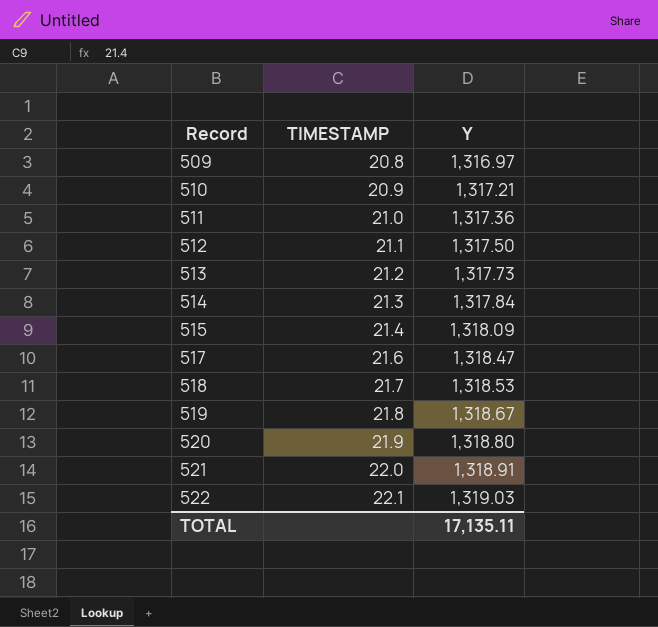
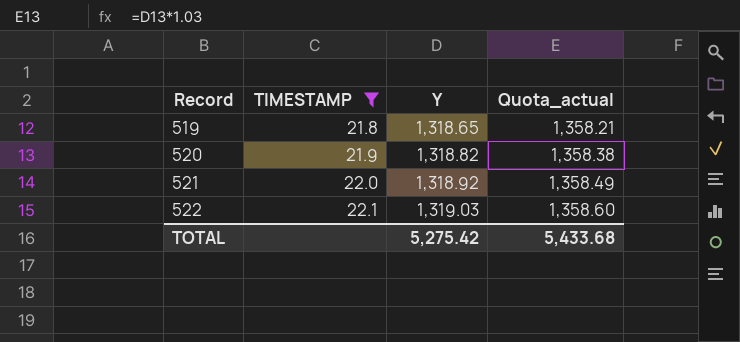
filter: none -> TIMESTAMP >= 21.8
column Quota_actual | formula: none -> [Y] * 1.03
519 | Y: 1,318.67 -> 1,318.65
520 | Y: 1,318.80 -> 1,318.82
521 | Y: 1,318.91 -> 1,318.92
TOTAL | Y: 17,135.11 -> 5,275.42

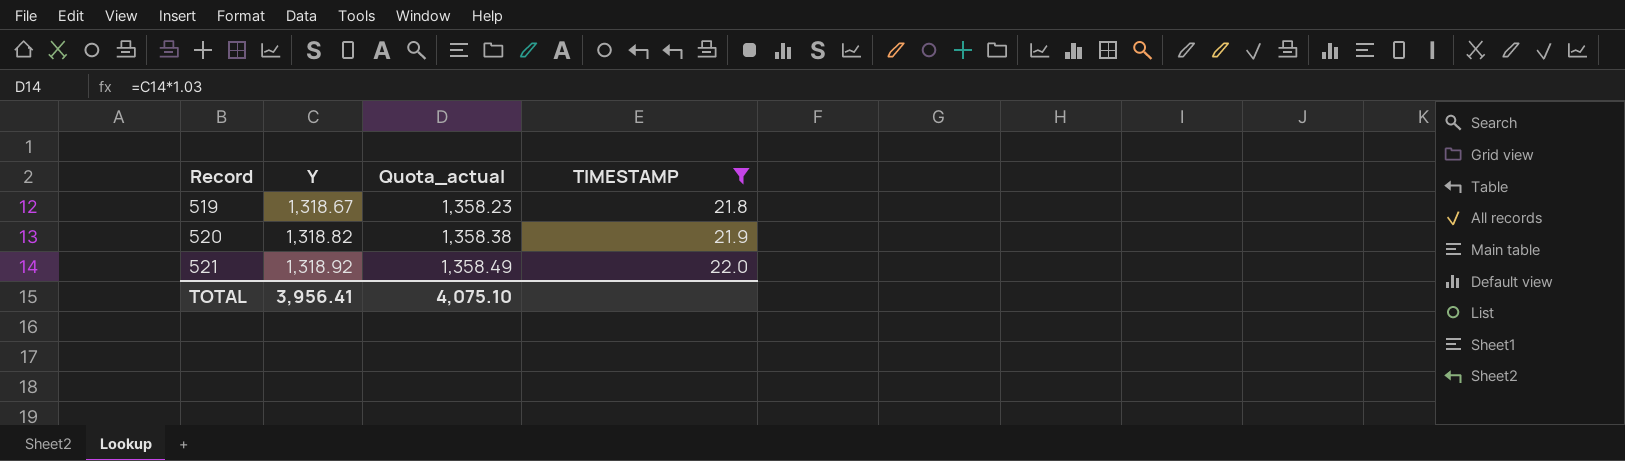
column TIMESTAMP | position: 2 -> 4
row 522: 22.1 | 1,319.03 | 1,358.60 -> none
519 | Y: 1,318.65 -> 1,318.67
519 | Quota_actual: 1,358.21 -> 1,358.23
TOTAL | Y: 5,275.42 -> 3,956.41
TOTAL | Quota_actual: 5,433.68 -> 4,075.10

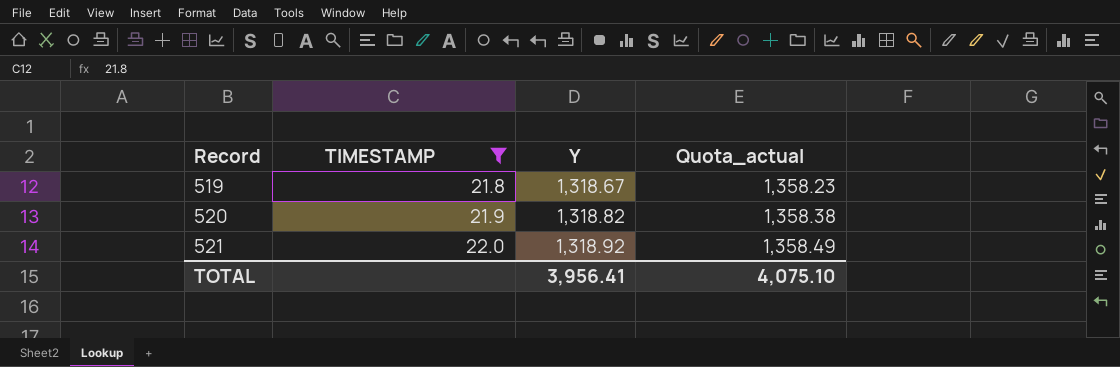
column TIMESTAMP | position: 4 -> 2

